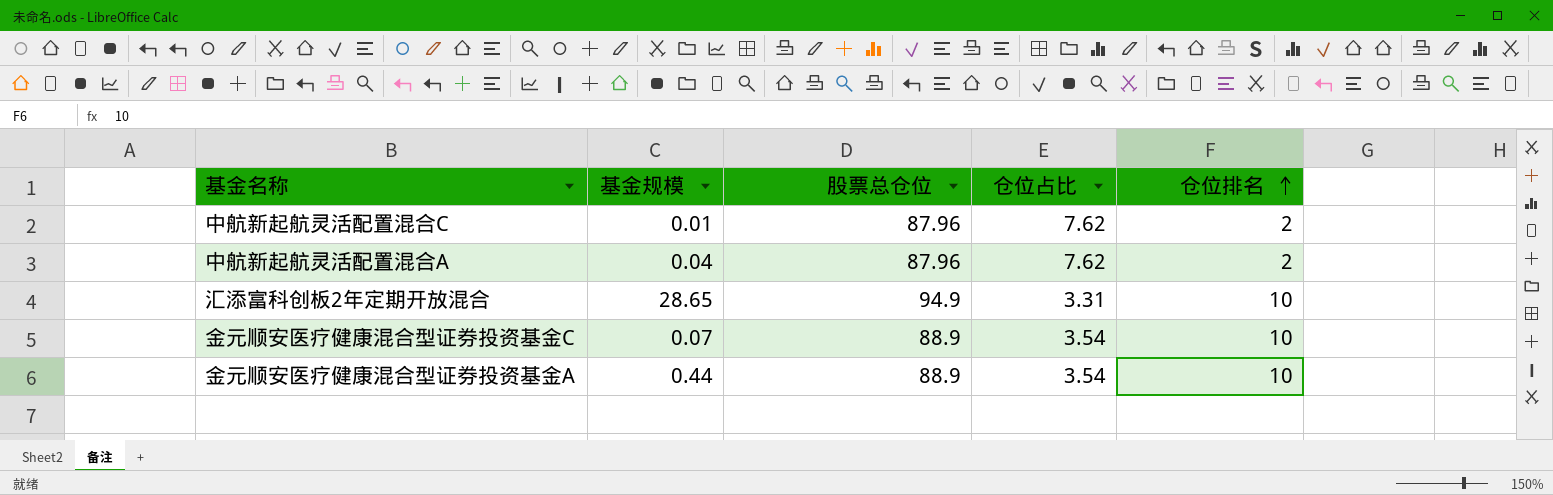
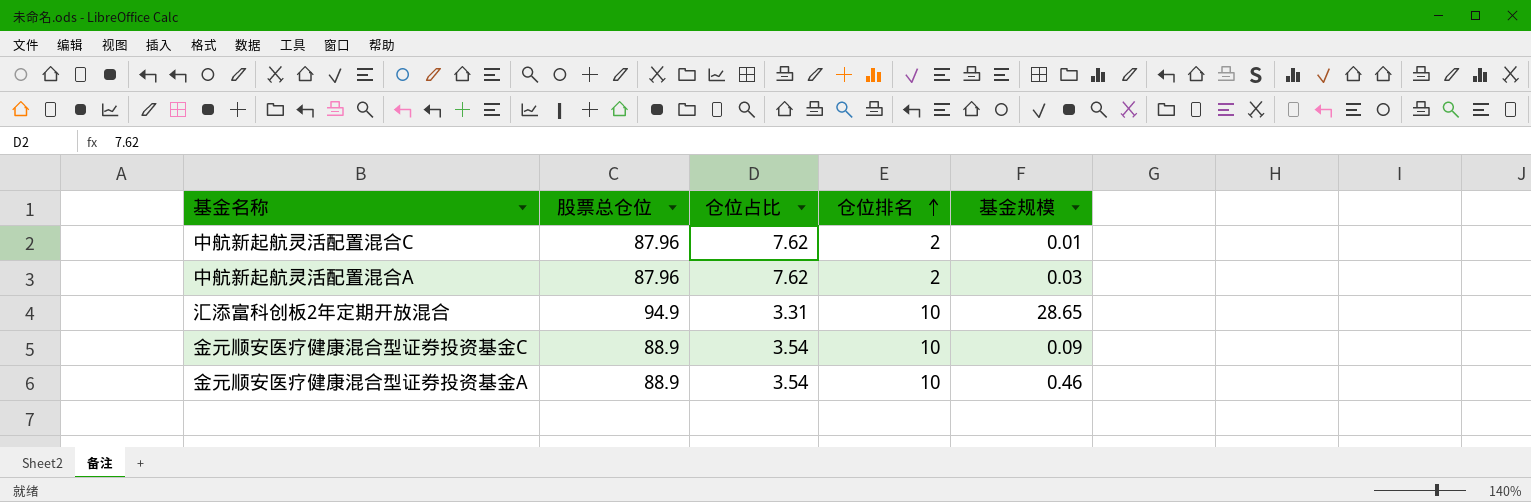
column 基金规模 | position: 2 -> 5
中航新起航灵活配置混合A | 基金规模: 0.04 -> 0.03
金元顺安医疗健康混合型证券投资基金C | 基金规模: 0.07 -> 0.09
金元顺安医疗健康混合型证券投资基金A | 基金规模: 0.44 -> 0.46

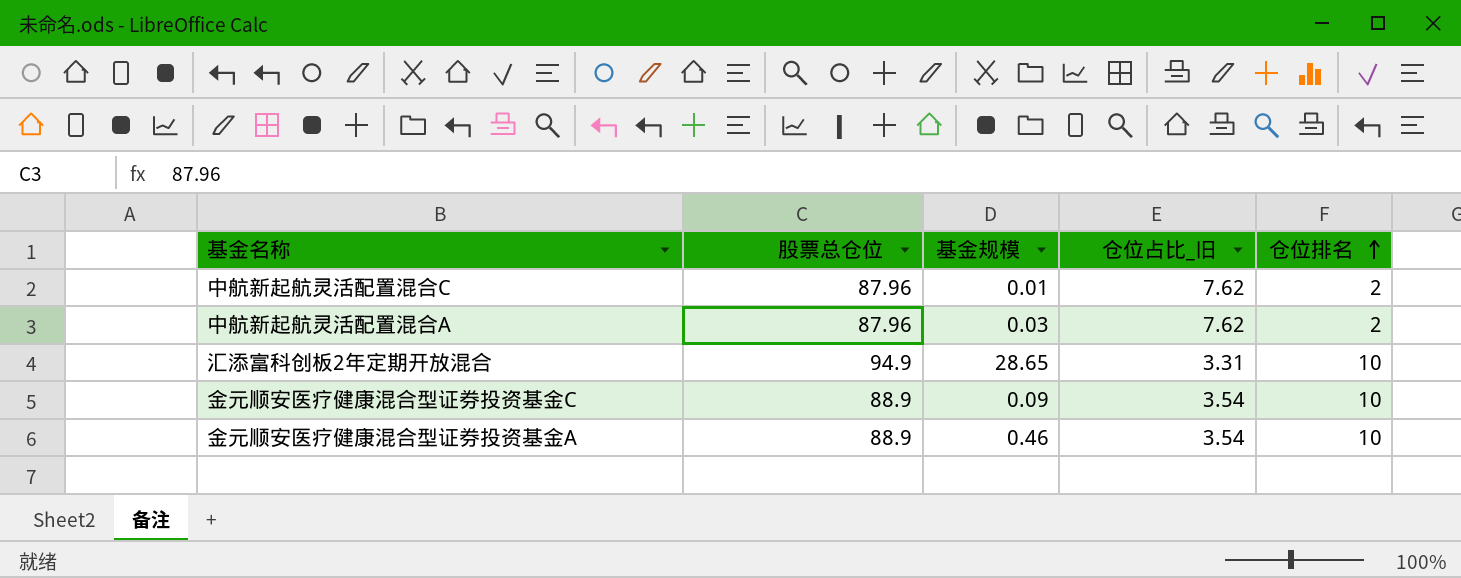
column 基金规模 | position: 5 -> 3
column name: 仓位占比 -> 仓位占比_旧

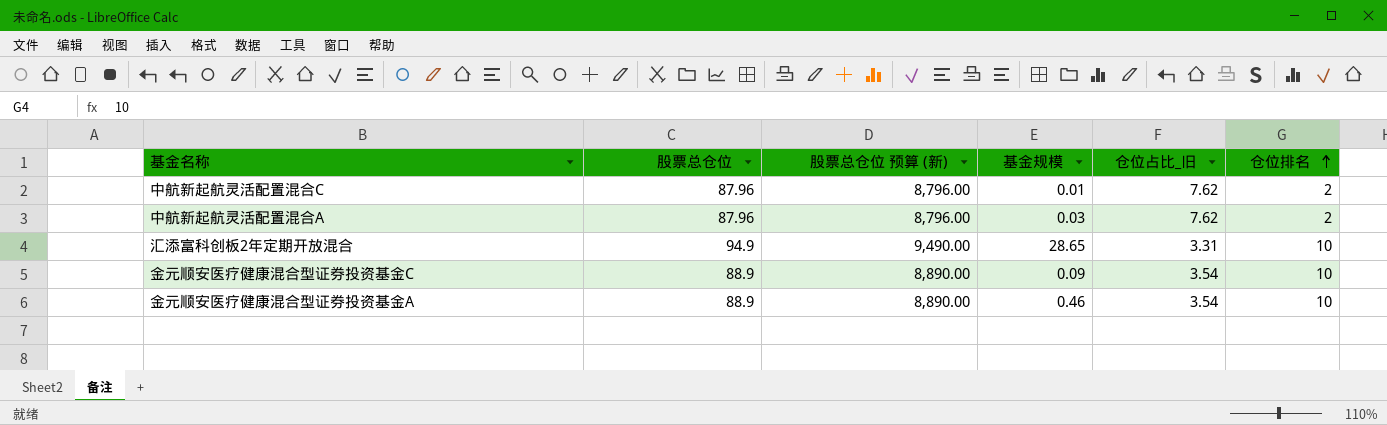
column 股票总仓位 预算 (新) | formula: none -> [股票总仓位] * 100

